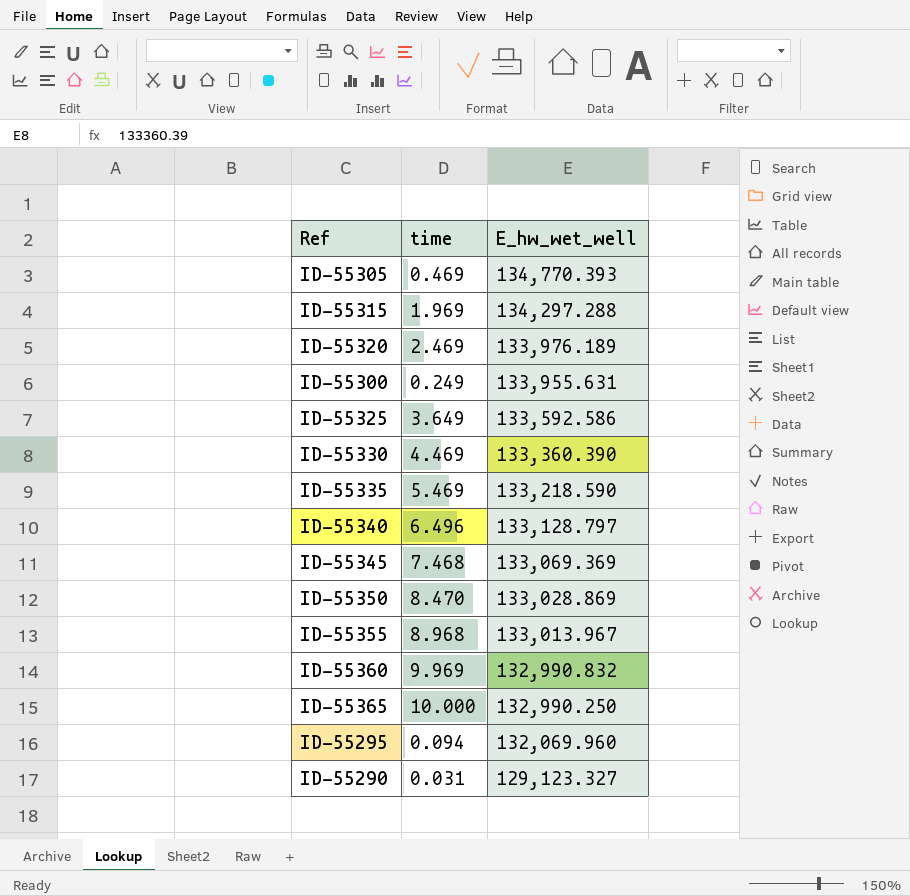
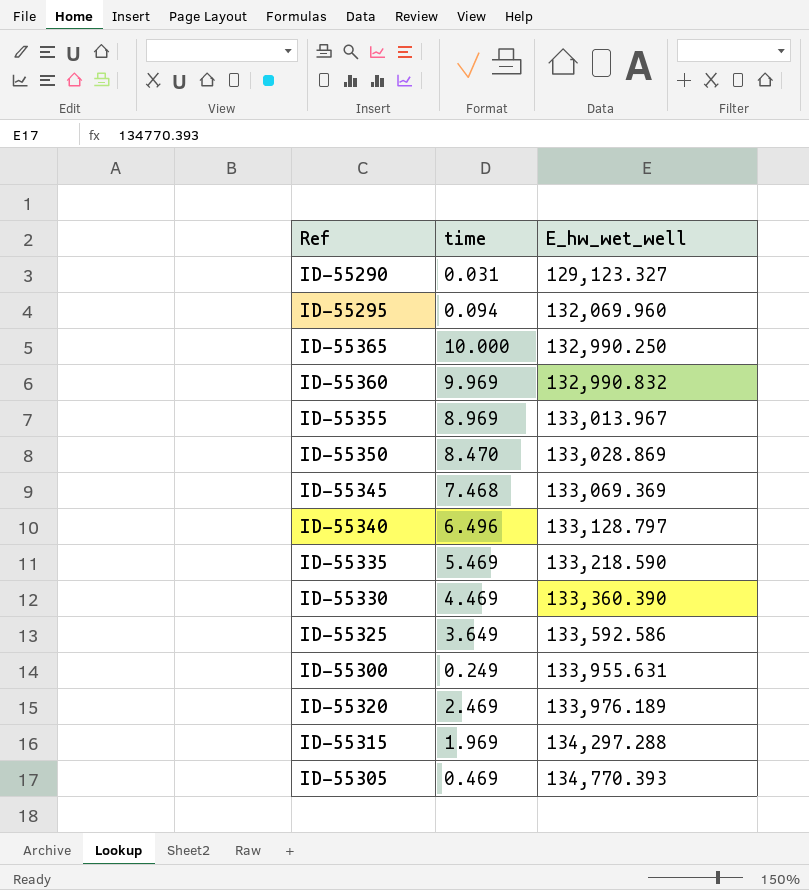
row order: E_hw_wet_well descending -> E_hw_wet_well ascending
ID-55355 | time: 8.968 -> 8.969

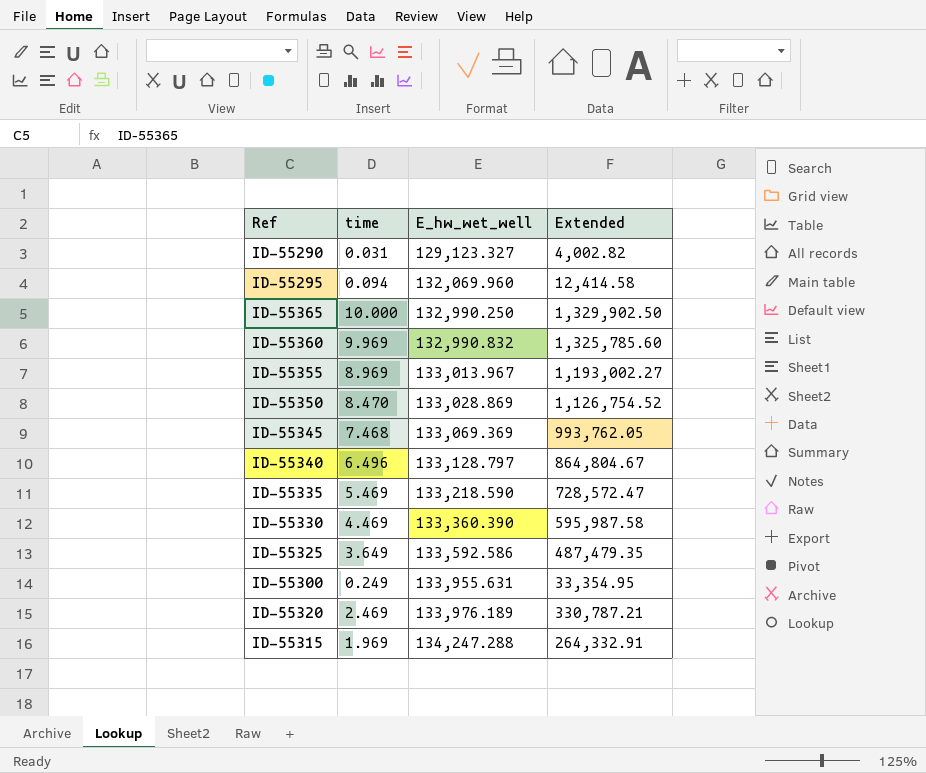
column Extended | formula: none -> [time] * [E_hw_wet_well]
row ID-55305: 0.469 | 134,770.393 -> none
ID-55315 | E_hw_wet_well: 134,297.288 -> 134,247.288

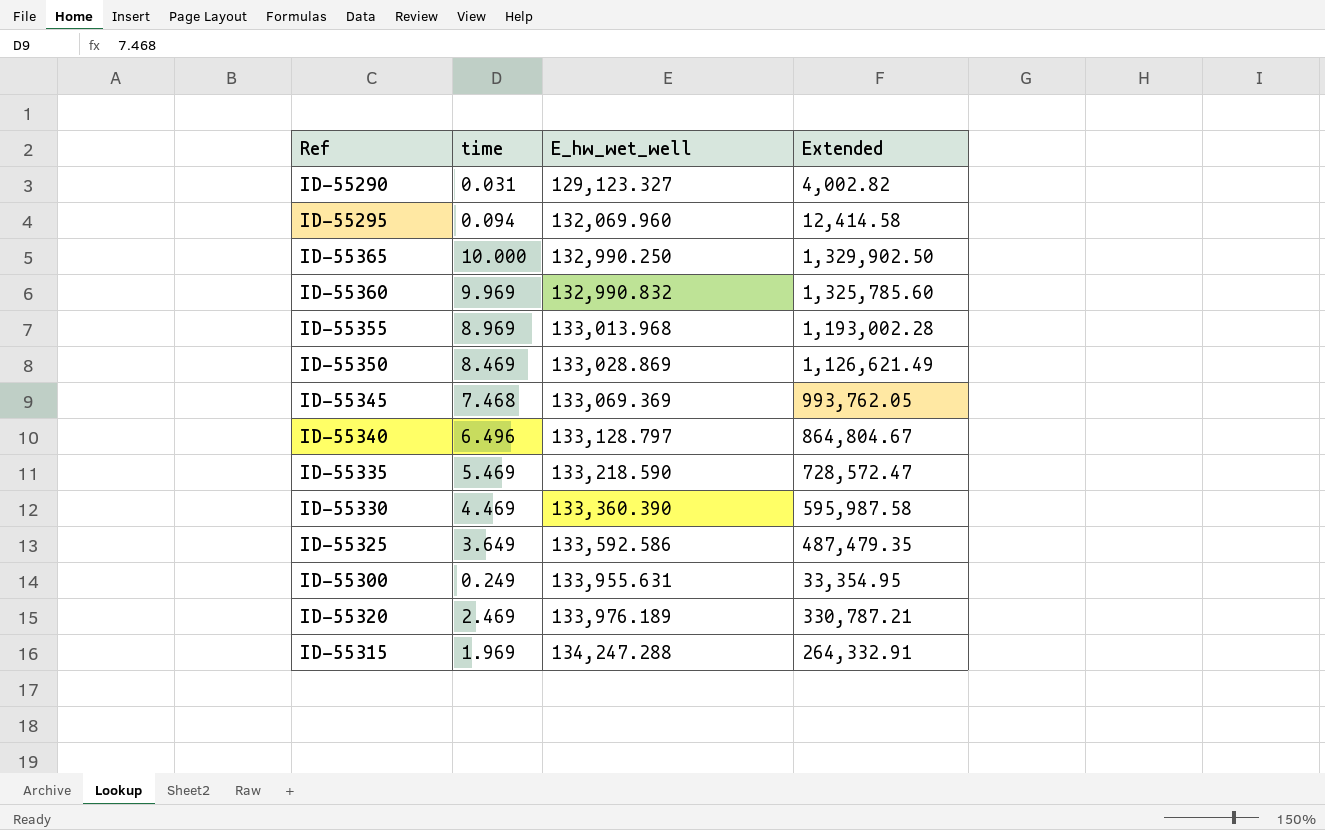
ID-55355 | E_hw_wet_well: 133,013.967 -> 133,013.968
ID-55355 | Extended: 1,193,002.27 -> 1,193,002.28
ID-55350 | time: 8.470 -> 8.469
ID-55350 | Extended: 1,126,754.52 -> 1,126,621.49

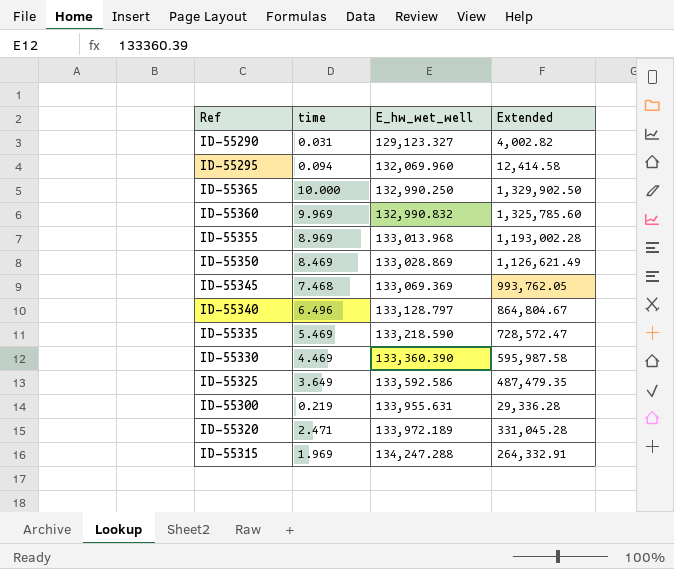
ID-55300 | time: 0.249 -> 0.219
ID-55300 | Extended: 33,354.95 -> 29,336.28
ID-55320 | time: 2.469 -> 2.471
ID-55320 | E_hw_wet_well: 133,976.189 -> 133,972.189
ID-55320 | Extended: 330,787.21 -> 331,045.28

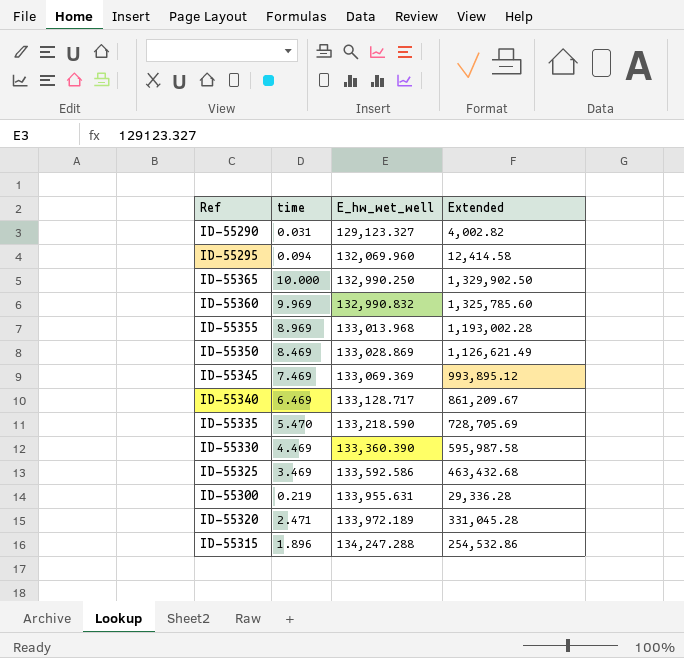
ID-55345 | time: 7.468 -> 7.469
ID-55345 | Extended: 993,762.05 -> 993,895.12
ID-55340 | time: 6.496 -> 6.469
ID-55340 | E_hw_wet_well: 133,128.797 -> 133,128.717
ID-55340 | Extended: 864,804.67 -> 861,209.67
ID-55335 | time: 5.469 -> 5.470
ID-55335 | Extended: 728,572.47 -> 728,705.69
ID-55325 | time: 3.649 -> 3.469
ID-55325 | Extended: 487,479.35 -> 463,432.68
ID-55315 | time: 1.969 -> 1.896
ID-55315 | Extended: 264,332.91 -> 254,532.86

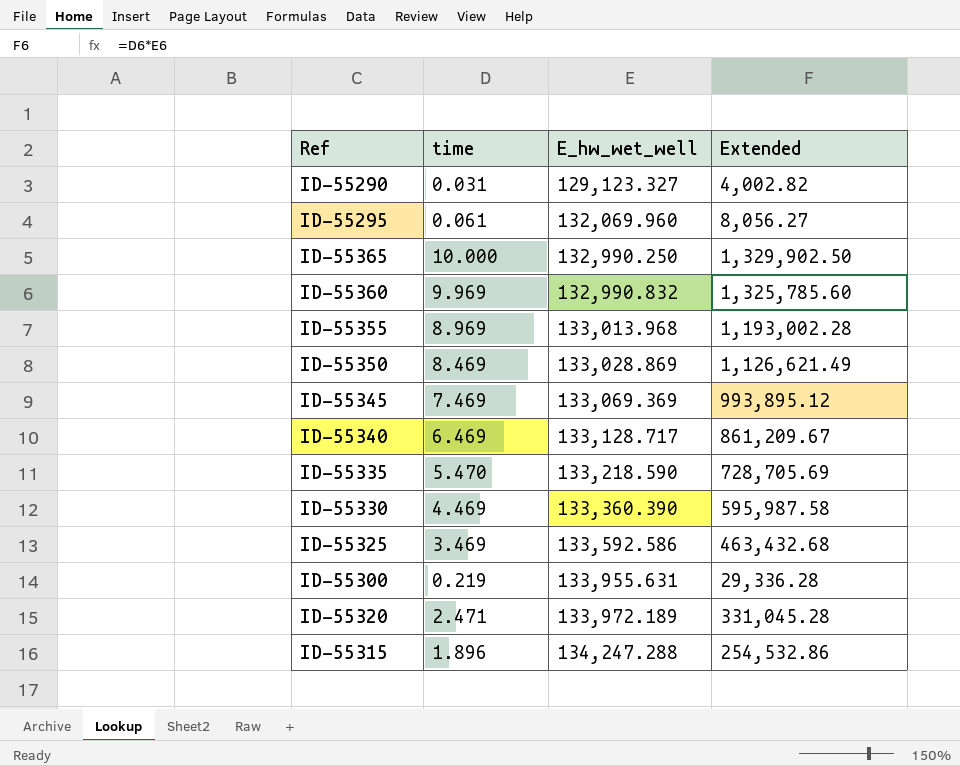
ID-55295 | time: 0.094 -> 0.061
ID-55295 | Extended: 12,414.58 -> 8,056.27

